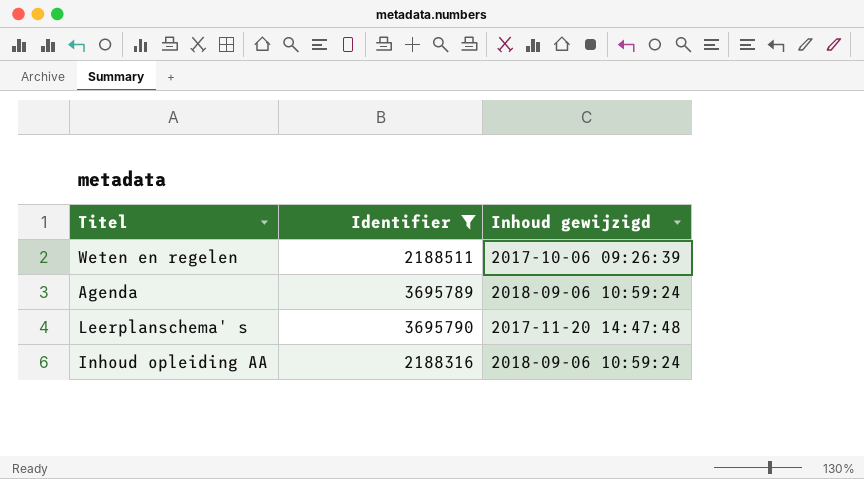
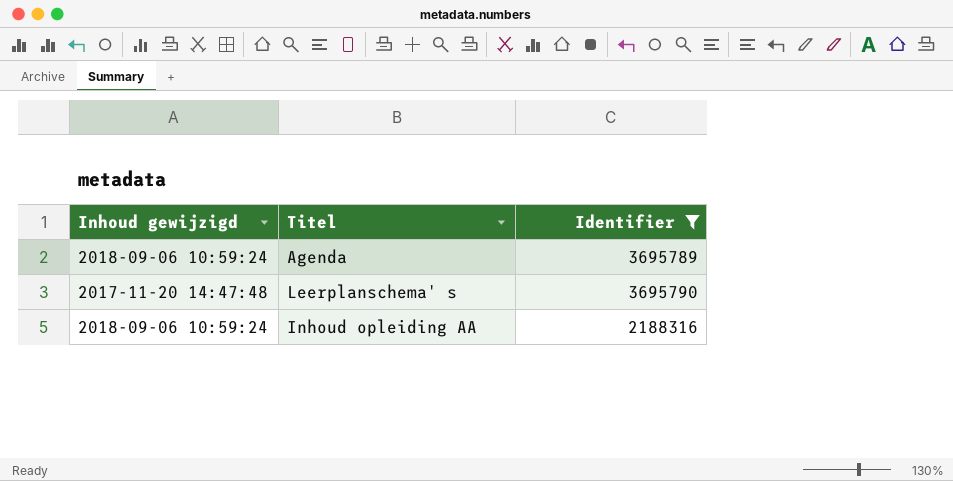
column Inhoud gewijzigd | position: 3 -> 1
row Weten en regelen: 2188511 | 2017-10-06 09:26:39 -> none

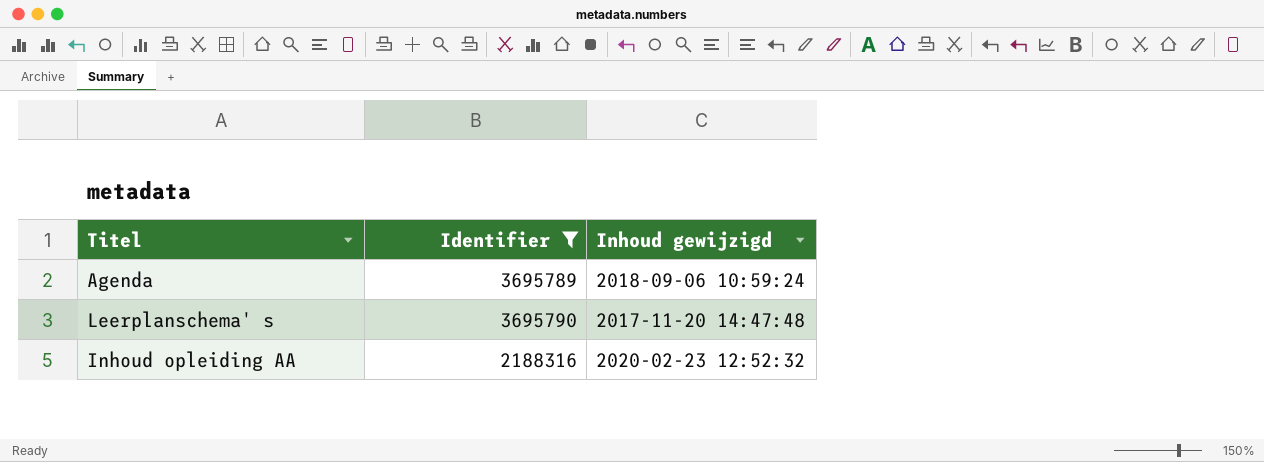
column Inhoud gewijzigd | position: 1 -> 3
Inhoud opleiding AA | Inhoud gewijzigd: 2018-09-06 10:59:24 -> 2020-02-23 12:52:32

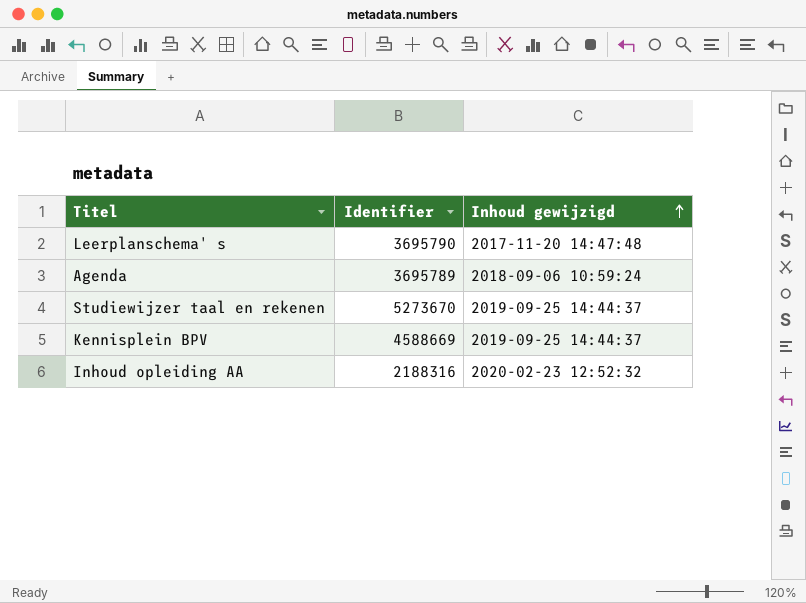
filter: Identifier <= 3695790 -> none
row order: none -> Inhoud gewijzigd ascending

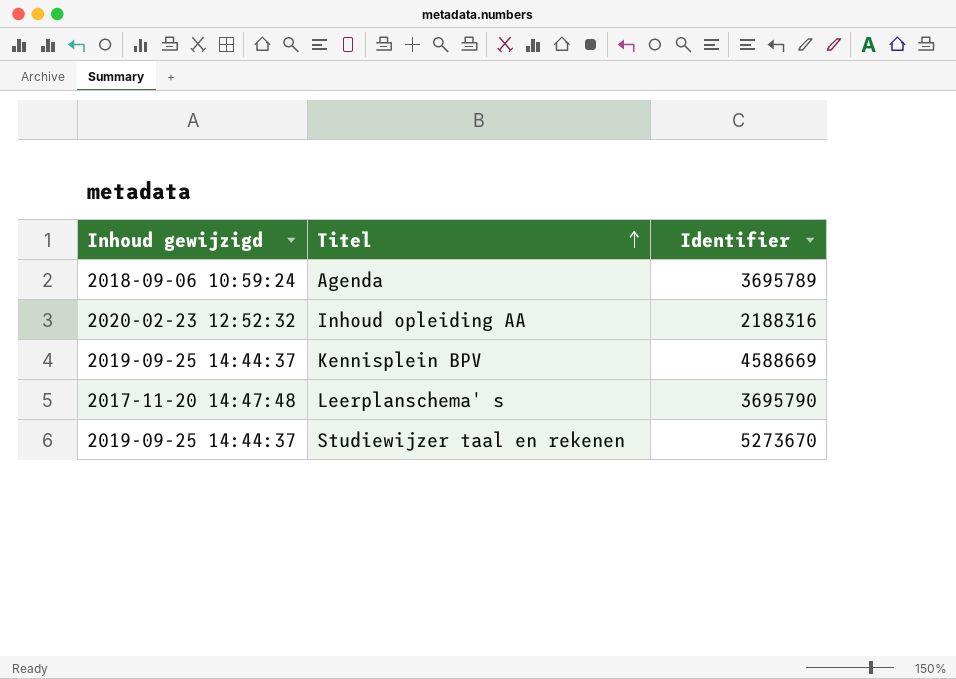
row order: Inhoud gewijzigd ascending -> Titel ascending
column Inhoud gewijzigd | position: 3 -> 1

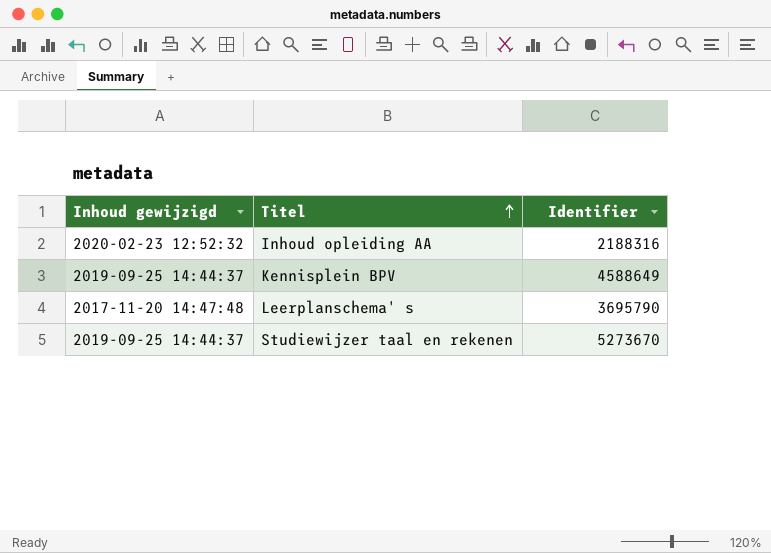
row Agenda: 2018-09-06 10:59:24 | 3695789 -> none
Kennisplein BPV | Identifier: 4588669 -> 4588649

